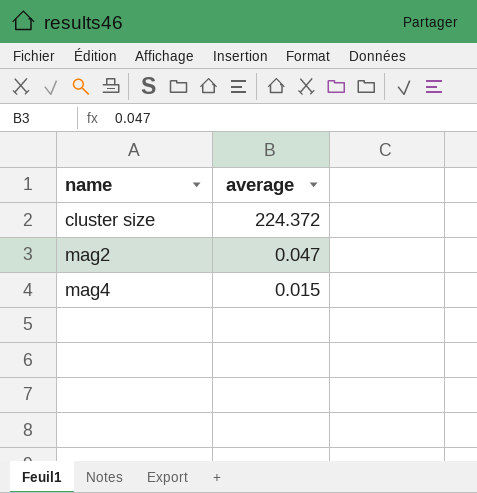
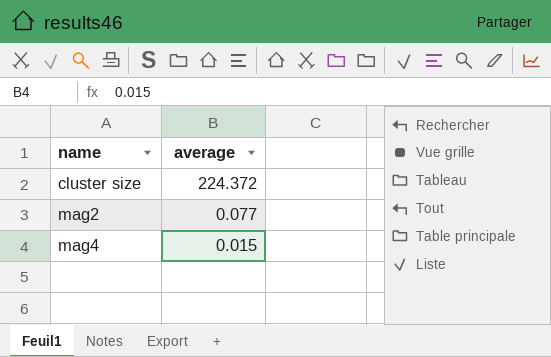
mag2 | average: 0.047 -> 0.077

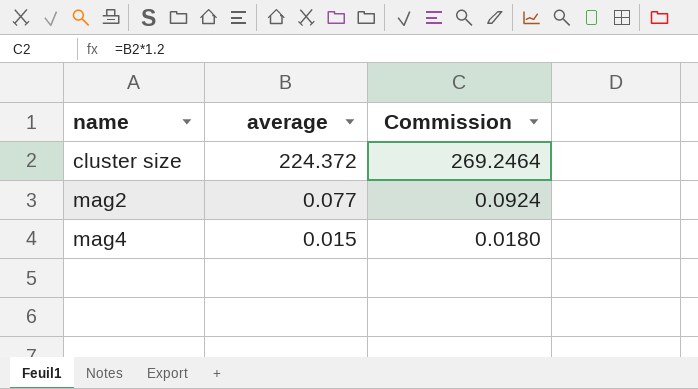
column Commission | formula: none -> [average] * 1.2

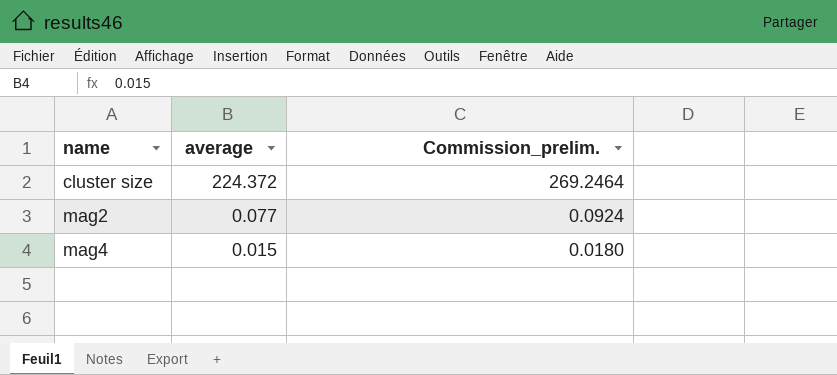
column name: Commission -> Commission_prelim.

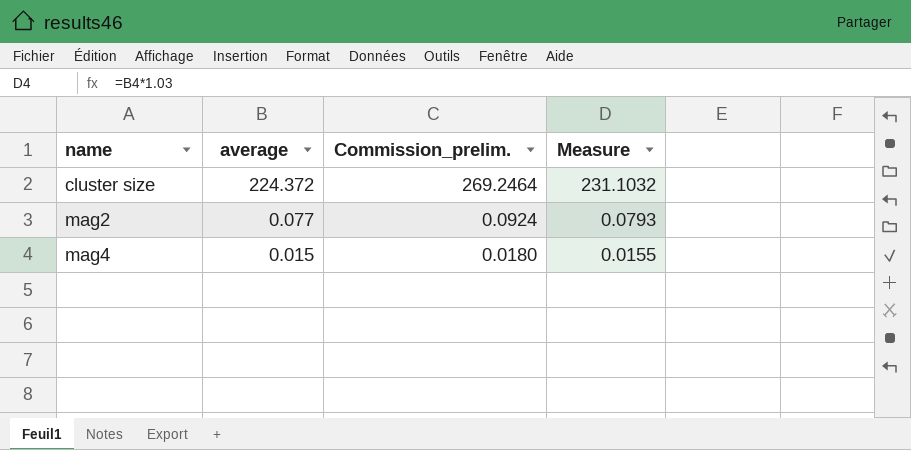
column Measure | formula: none -> [average] * 1.03

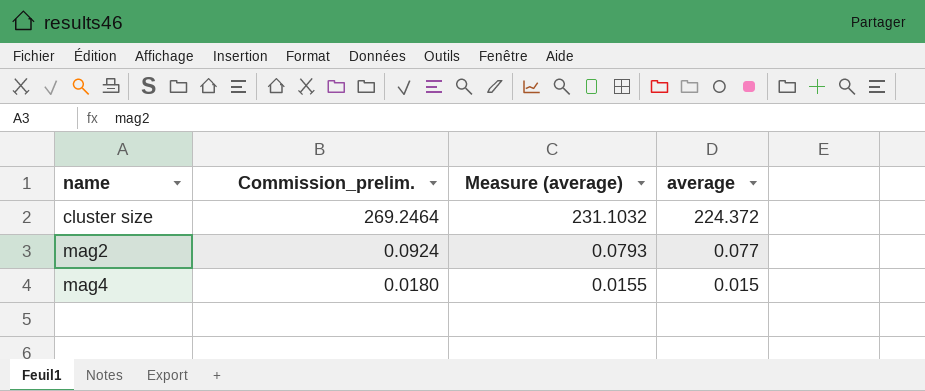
column name: Measure -> Measure (average)
column average | position: 2 -> 4

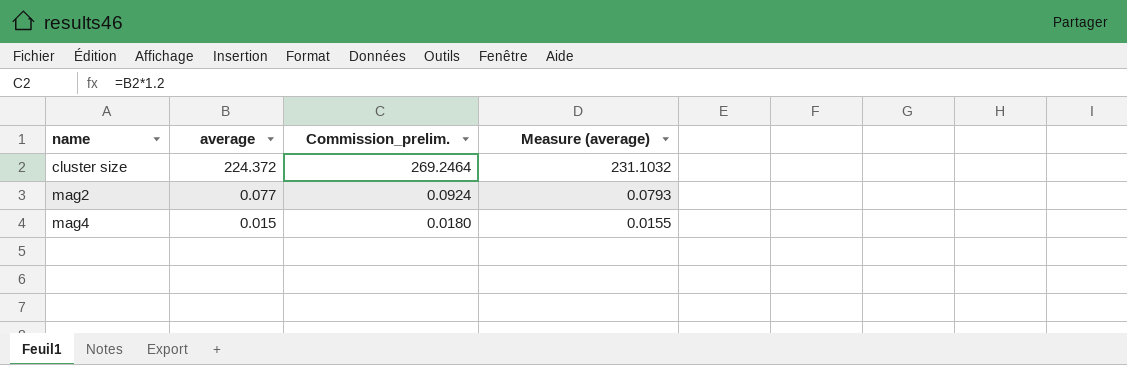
column average | position: 4 -> 2

